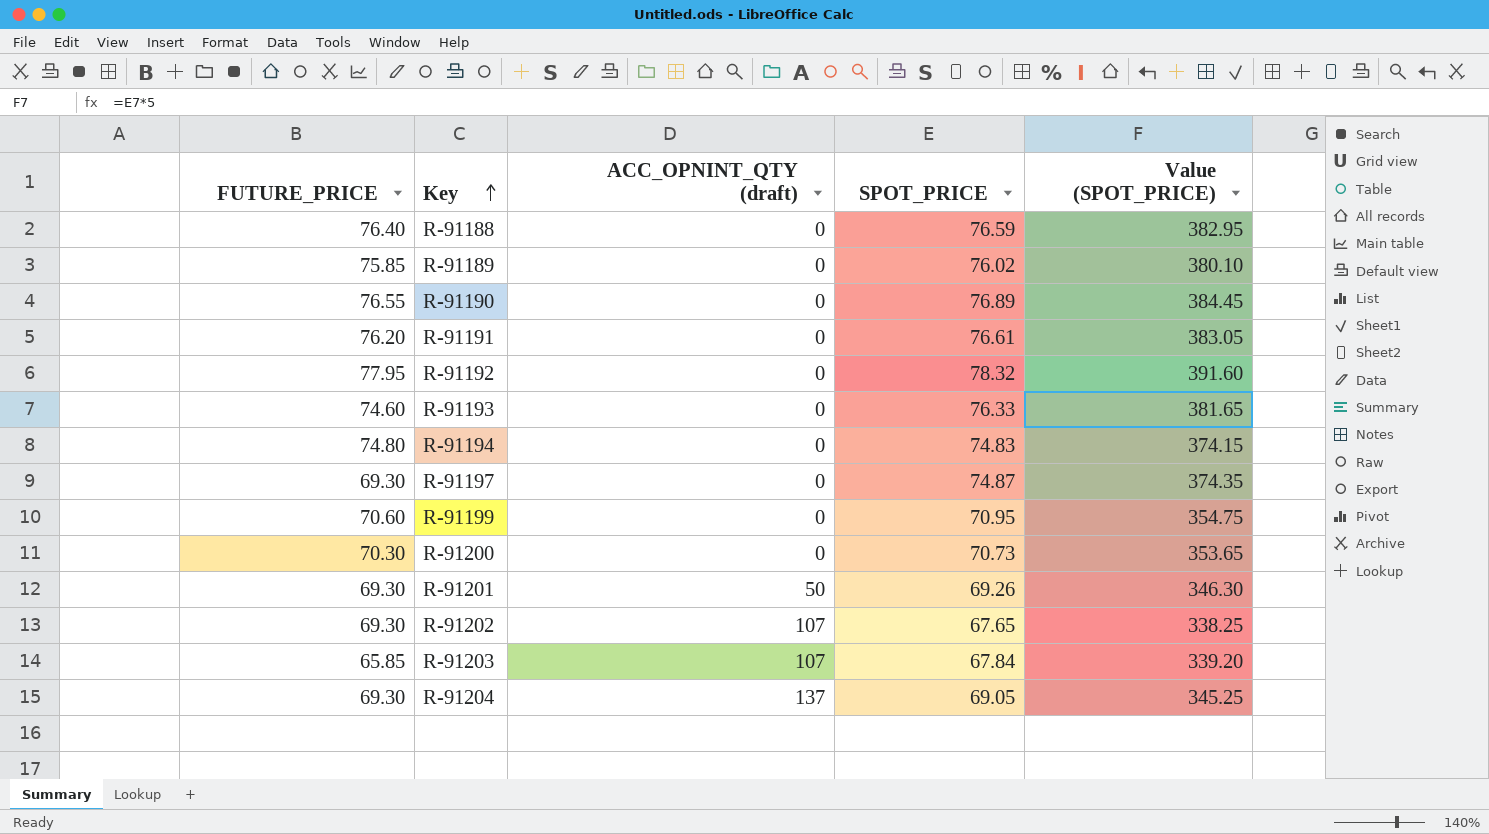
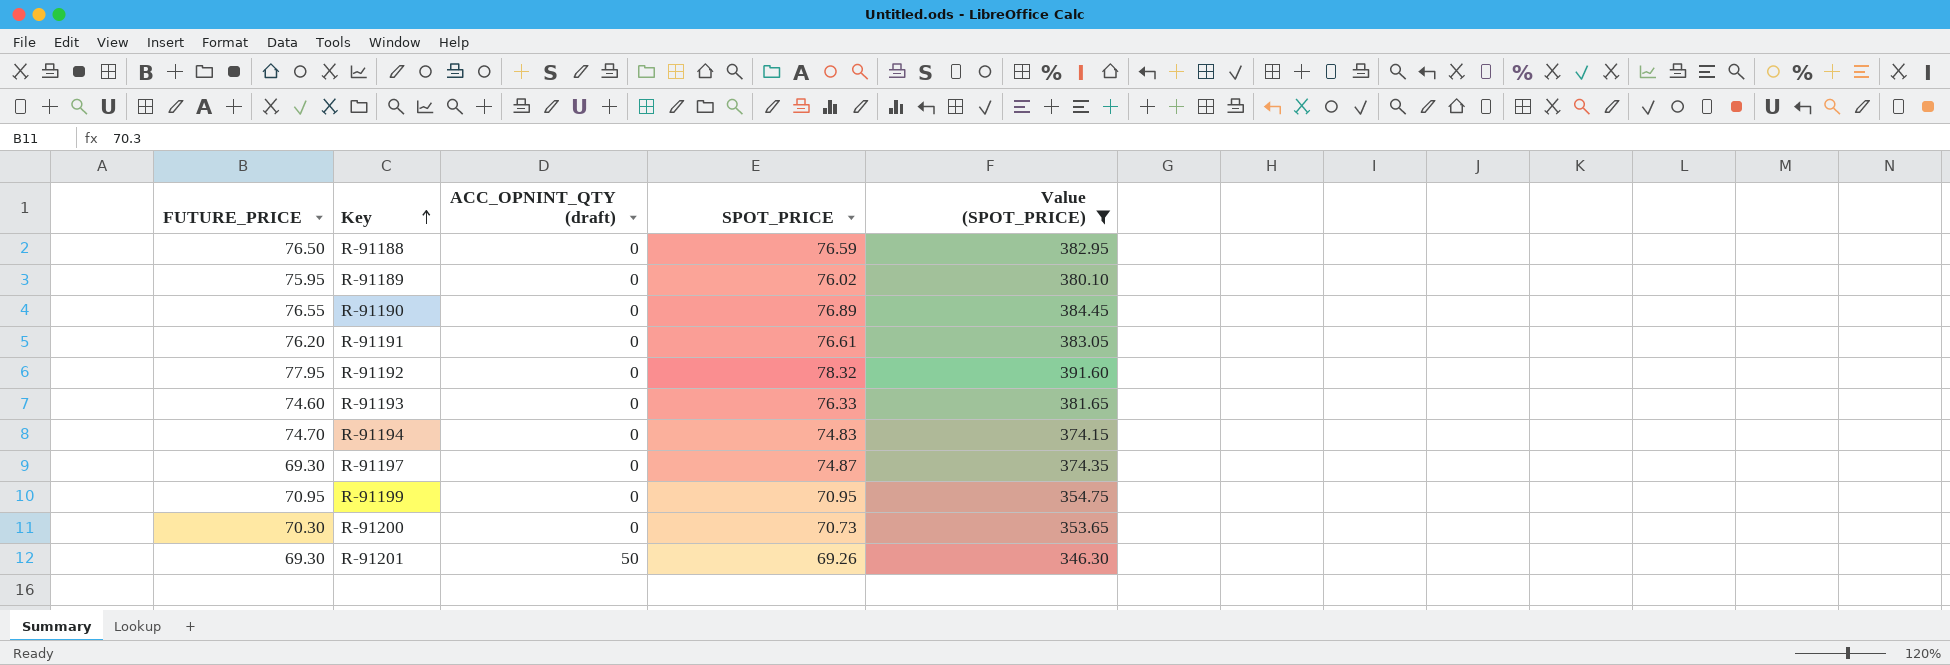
filter: none -> Value (SPOT_PRICE) >= 346.30
R-91188 | FUTURE_PRICE: 76.40 -> 76.50
R-91189 | FUTURE_PRICE: 75.85 -> 75.95
R-91194 | FUTURE_PRICE: 74.80 -> 74.70
R-91199 | FUTURE_PRICE: 70.60 -> 70.95

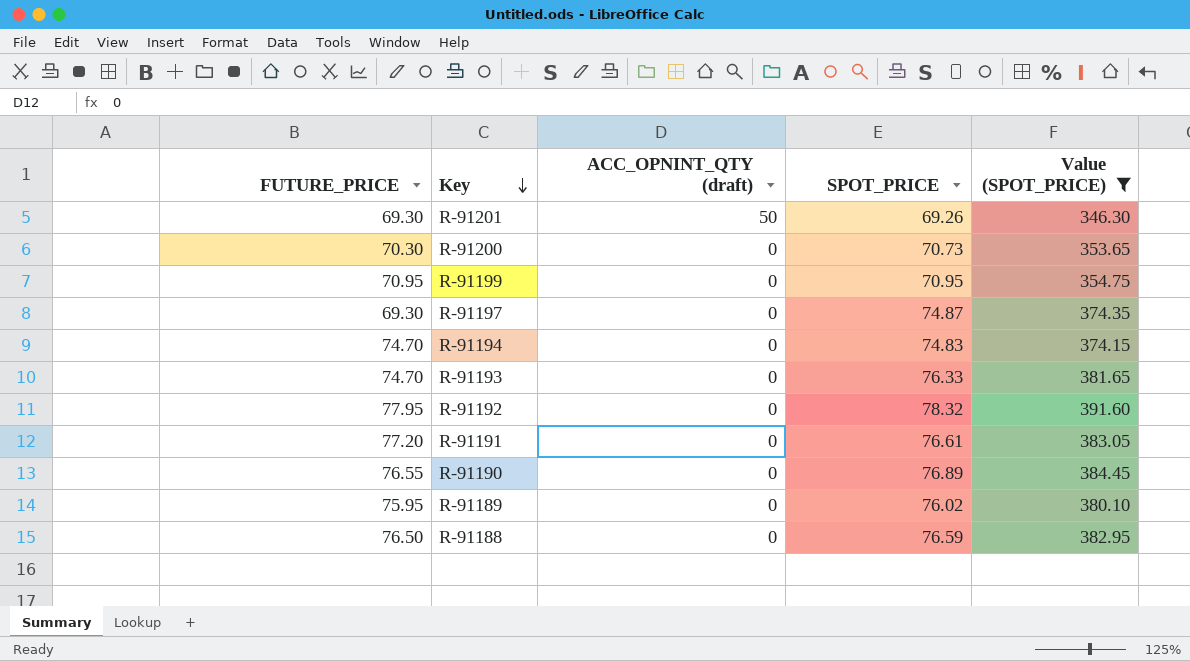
row order: Key ascending -> Key descending
R-91193 | FUTURE_PRICE: 74.60 -> 74.70
R-91191 | FUTURE_PRICE: 76.20 -> 77.20

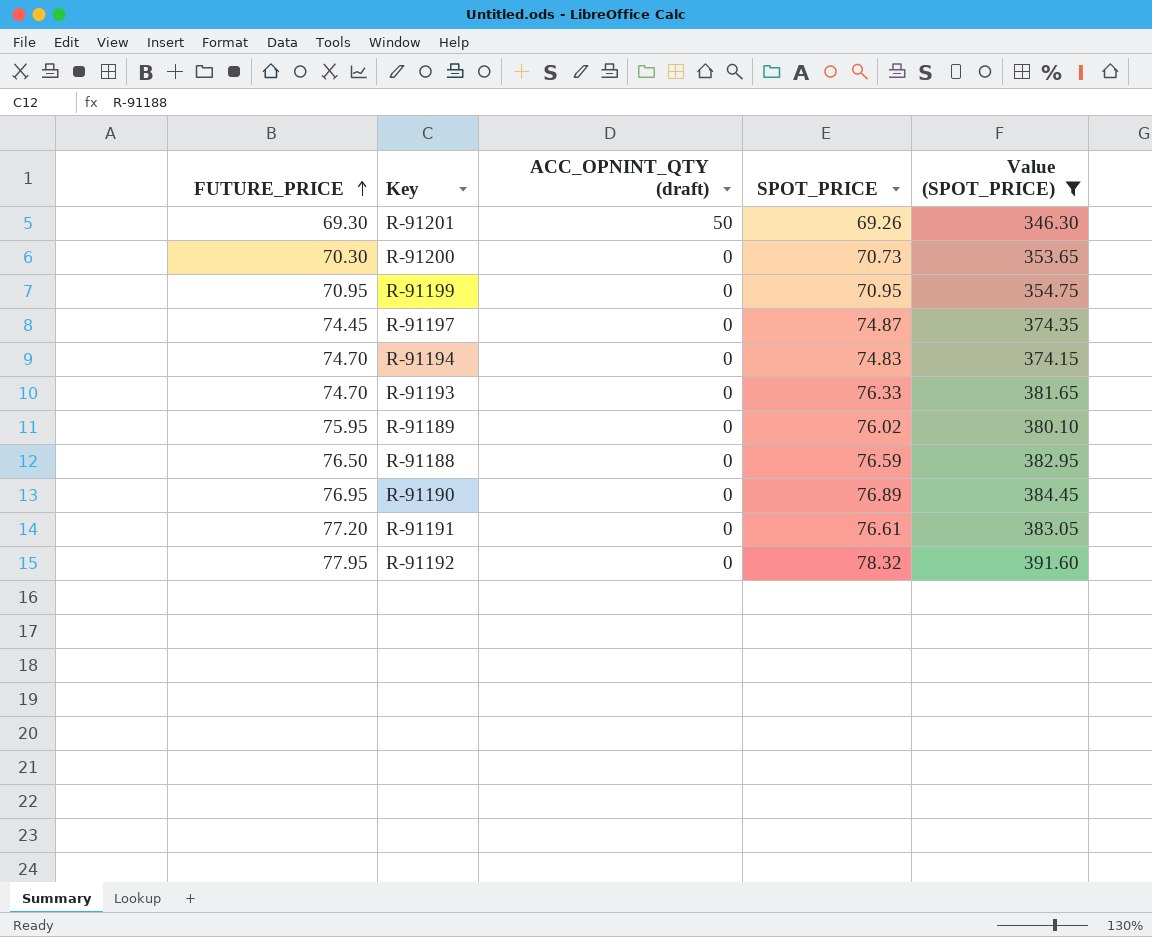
row order: Key descending -> FUTURE_PRICE ascending
R-91197 | FUTURE_PRICE: 69.30 -> 74.45
R-91190 | FUTURE_PRICE: 76.55 -> 76.95

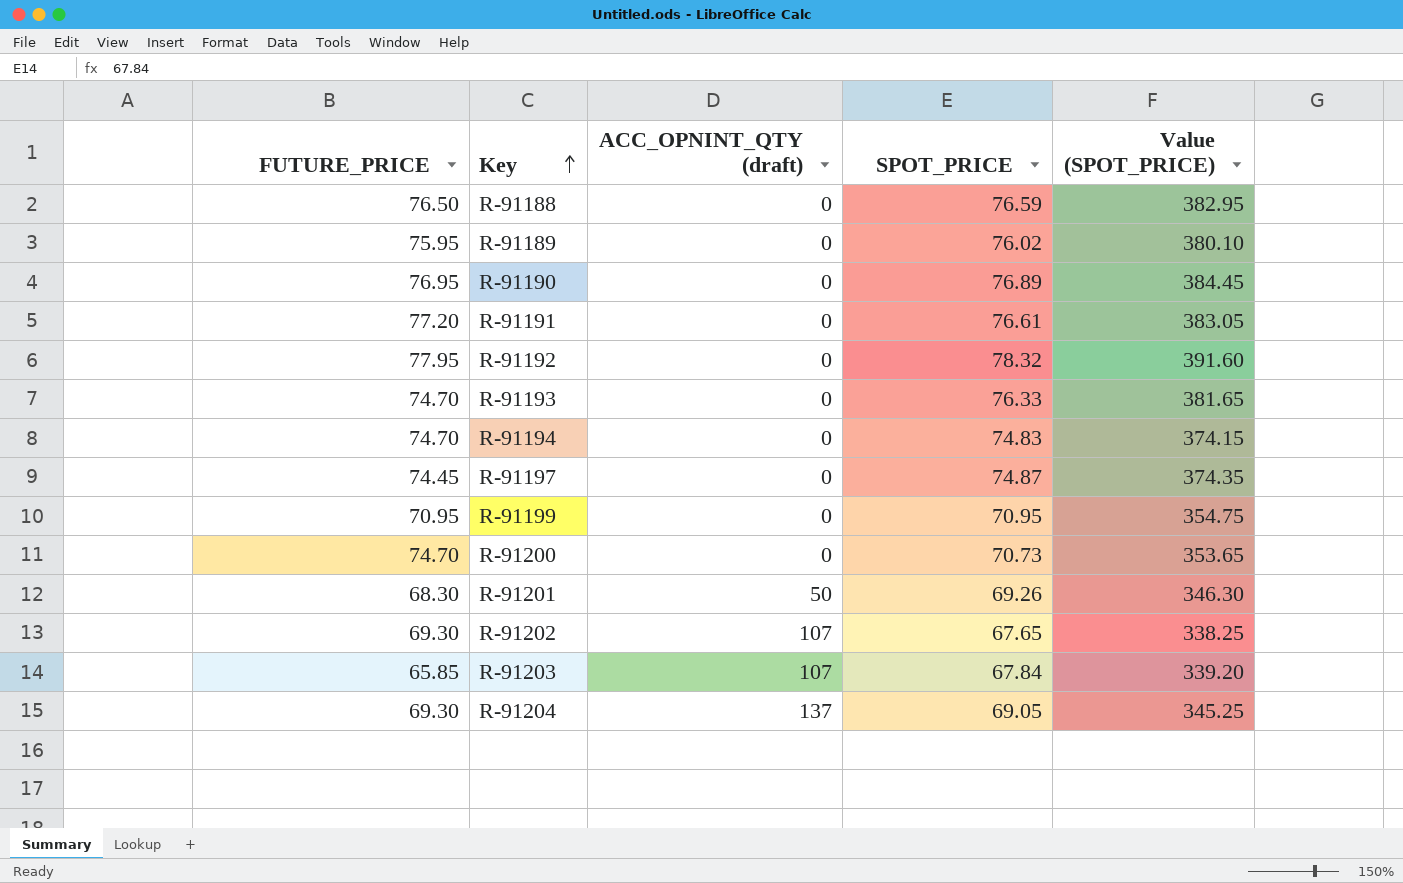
filter: Value (SPOT_PRICE) >= 346.30 -> none
row order: FUTURE_PRICE ascending -> Key ascending
R-91200 | FUTURE_PRICE: 70.30 -> 74.70
R-91201 | FUTURE_PRICE: 69.30 -> 68.30

